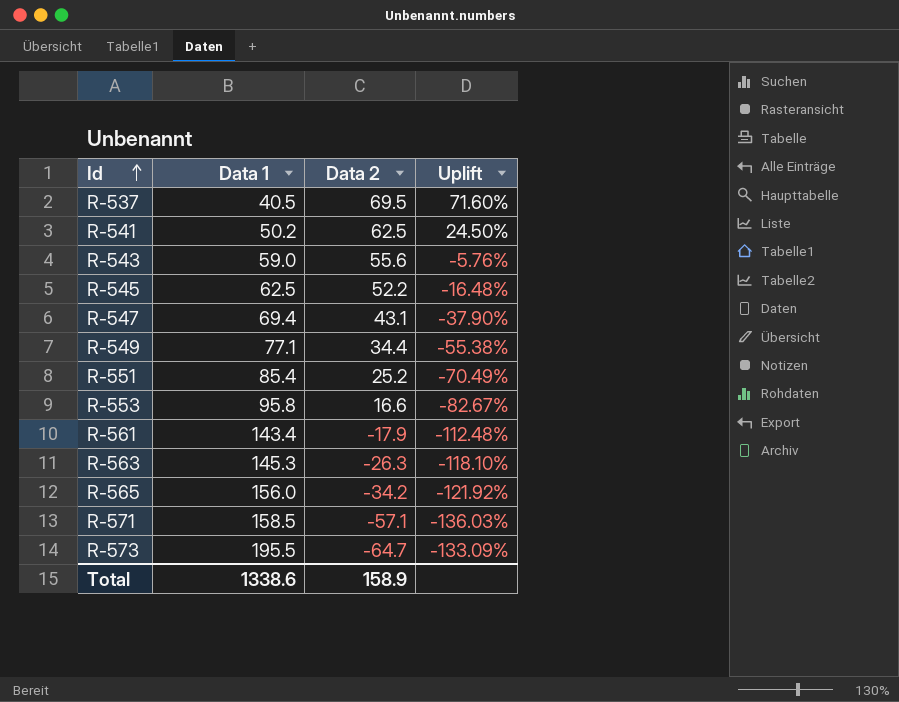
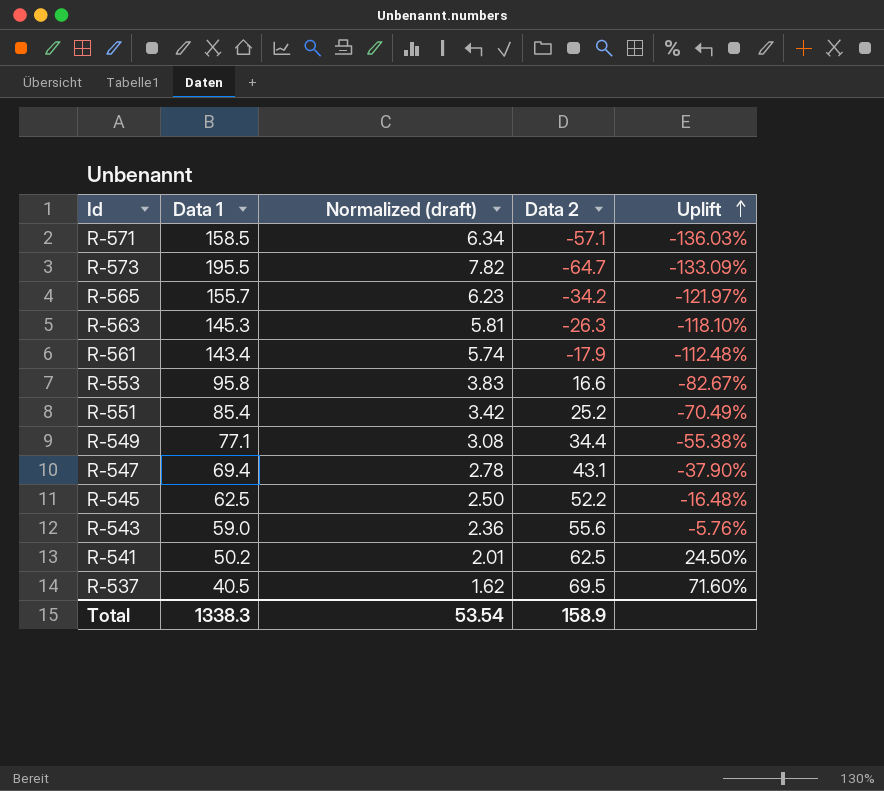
row order: Id ascending -> Uplift ascending
column Normalized (draft) | formula: none -> [Data 1] * 0.04
R-565 | Data 1: 156.0 -> 155.7
R-565 | Uplift: -121.92% -> -121.97%
Total | Data 1: 1338.6 -> 1338.3

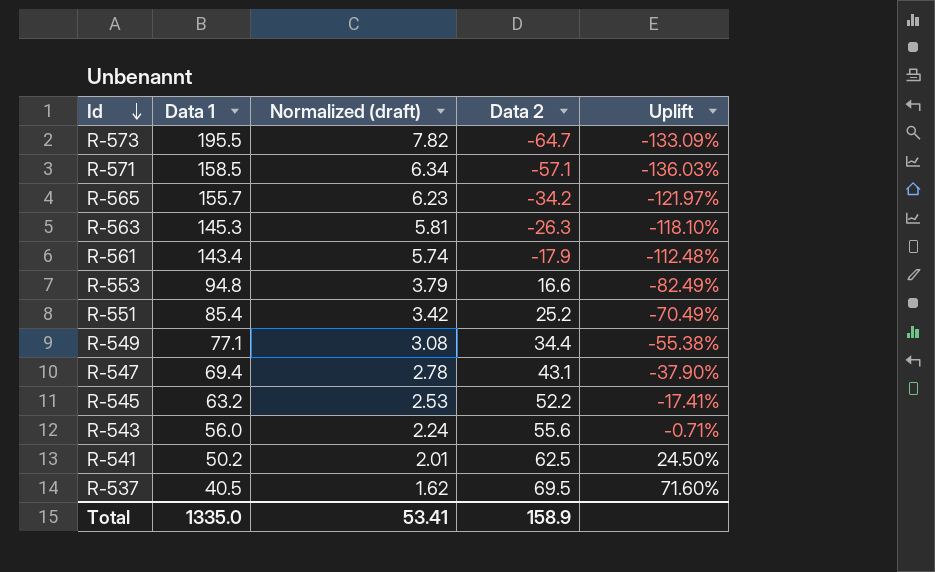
row order: Uplift ascending -> Id descending
R-553 | Data 1: 95.8 -> 94.8
R-553 | Normalized (draft): 3.83 -> 3.79
R-553 | Uplift: -82.67% -> -82.49%
R-545 | Data 1: 62.5 -> 63.2
R-545 | Normalized (draft): 2.50 -> 2.53
R-545 | Uplift: -16.48% -> -17.41%
R-543 | Data 1: 59.0 -> 56.0
R-543 | Normalized (draft): 2.36 -> 2.24
R-543 | Uplift: -5.76% -> -0.71%
Total | Data 1: 1338.3 -> 1335.0
Total | Normalized (draft): 53.54 -> 53.41

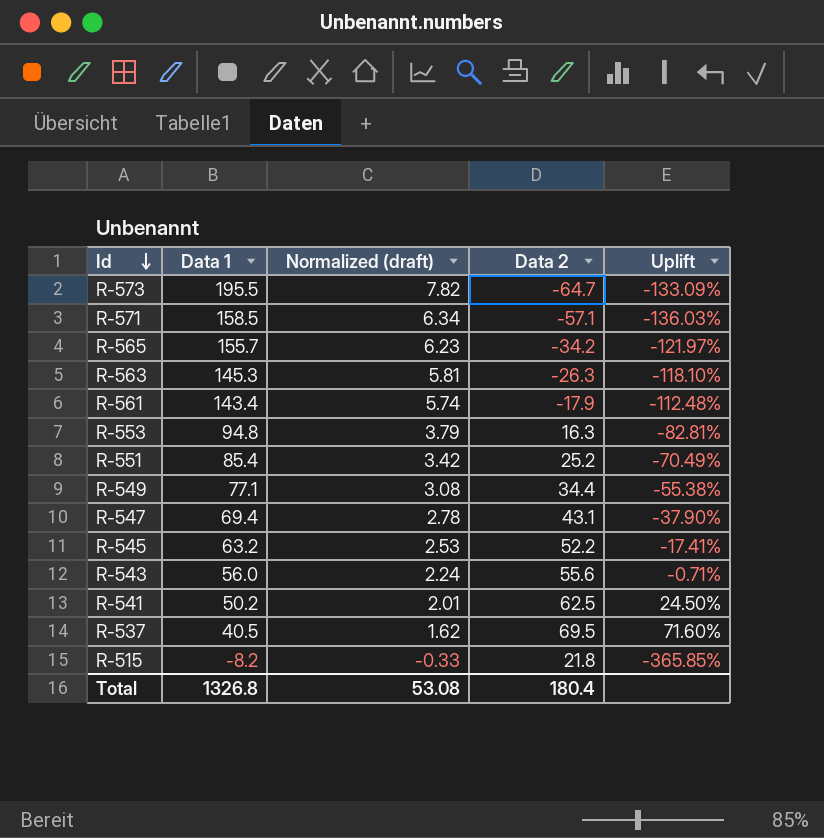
R-553 | Data 2: 16.6 -> 16.3
R-553 | Uplift: -82.49% -> -82.81%
row R-515: none -> -8.2 | -0.33 | 21.8 | -365.85%
Total | Data 1: 1335.0 -> 1326.8
Total | Normalized (draft): 53.41 -> 53.08
Total | Data 2: 158.9 -> 180.4

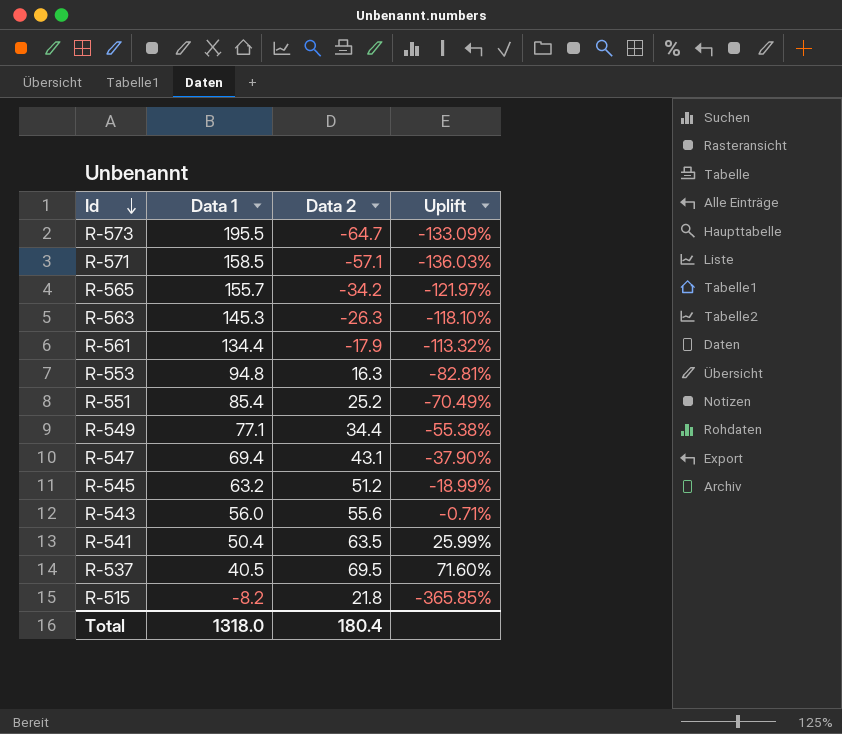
column Normalized (draft) | formula: [Data 1] * 0.04 -> none
R-561 | Data 1: 143.4 -> 134.4
R-561 | Uplift: -112.48% -> -113.32%
R-545 | Data 2: 52.2 -> 51.2
R-545 | Uplift: -17.41% -> -18.99%
R-541 | Data 1: 50.2 -> 50.4
R-541 | Data 2: 62.5 -> 63.5
R-541 | Uplift: 24.50% -> 25.99%
Total | Data 1: 1326.8 -> 1318.0

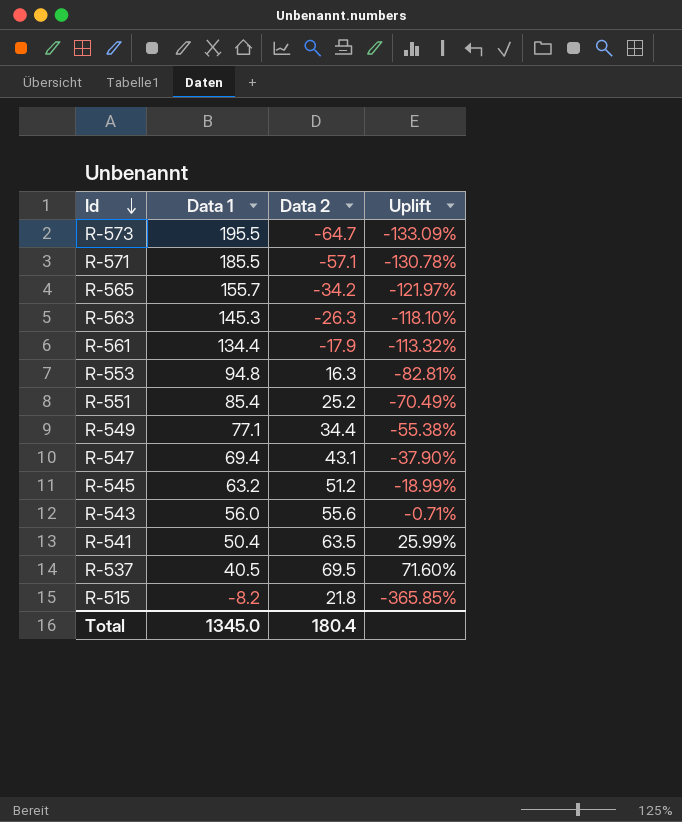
R-571 | Data 1: 158.5 -> 185.5
R-571 | Uplift: -136.03% -> -130.78%
Total | Data 1: 1318.0 -> 1345.0

